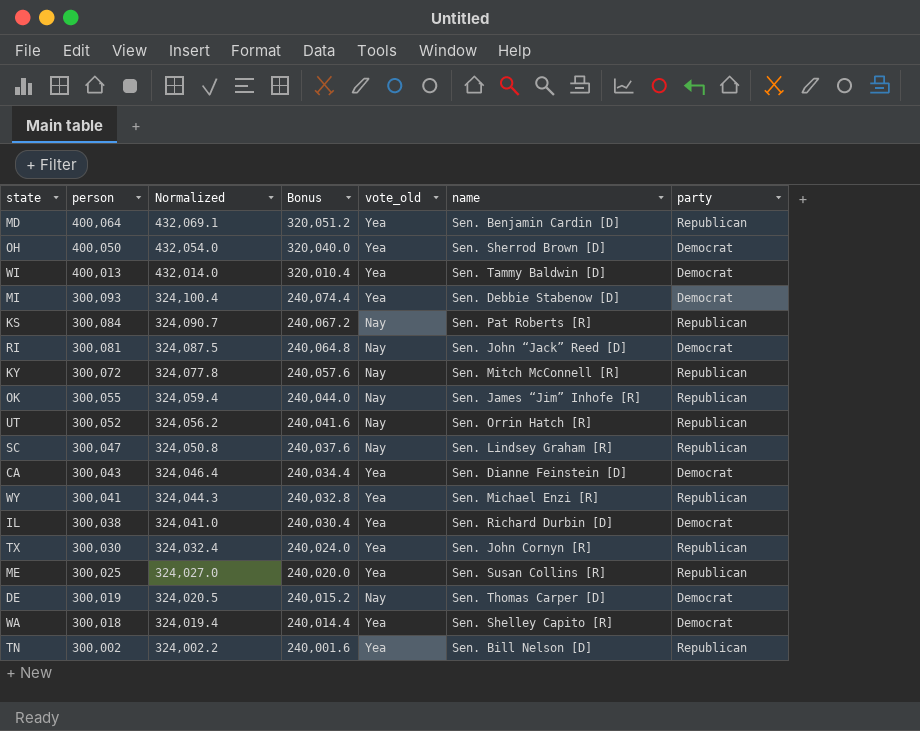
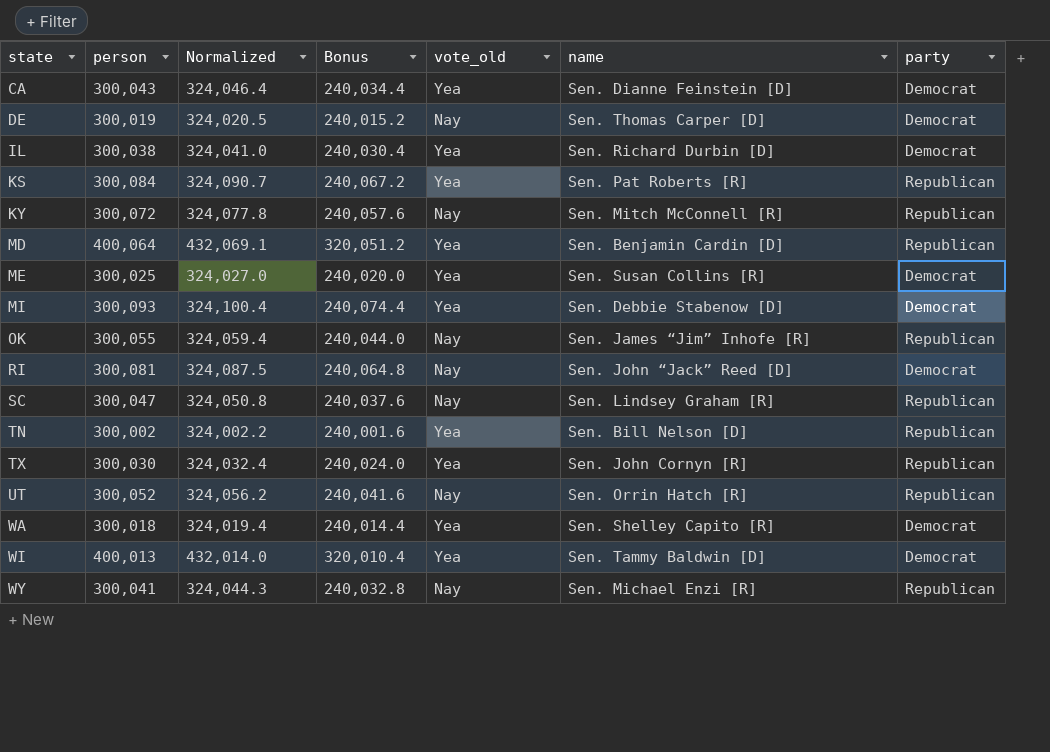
row order: person descending -> state ascending
row OH: 400,050 | 432,054.0 | 320,040.0 | Yea | Sen. Sherrod Brown [D] | Democrat -> none
KS | vote_old: Nay -> Yea
ME | party: Republican -> Democrat
WY | vote_old: Yea -> Nay

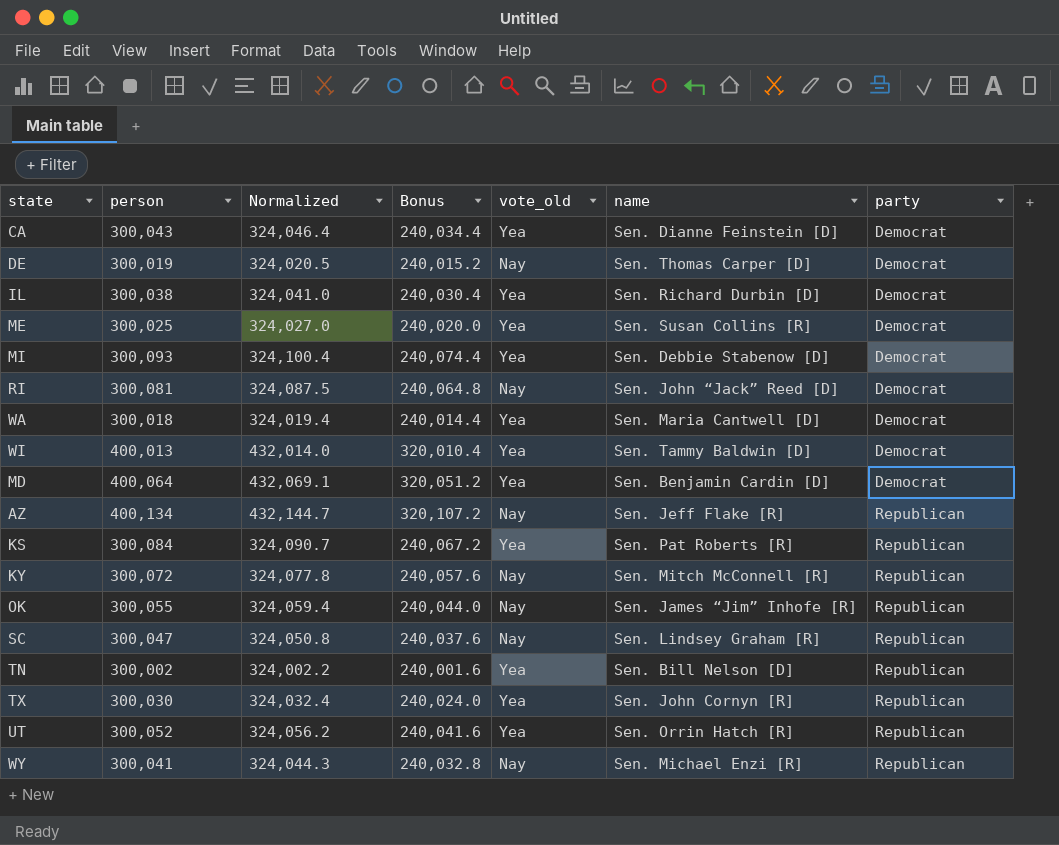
row order: state ascending -> party ascending
WA | name: Sen. Shelley Capito [R] -> Sen. Maria Cantwell [D]
MD | party: Republican -> Democrat
row AZ: none -> 400,134 | 432,144.7 | 320,107.2 | Nay | Sen. Jeff Flake [R] | Republican
UT | vote_old: Nay -> Yea

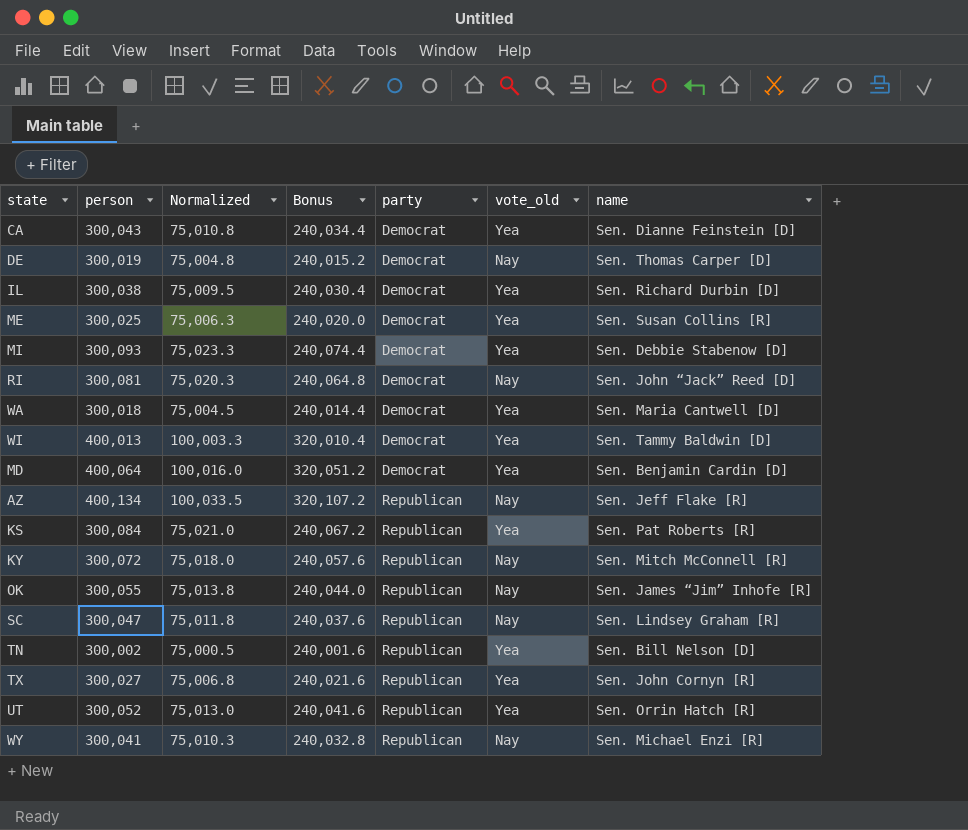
column Normalized | formula: [person] * 1.08 -> [person] * 0.25
column party | position: 7 -> 5
TX | person: 300,030 -> 300,027
TX | Bonus: 240,024.0 -> 240,021.6

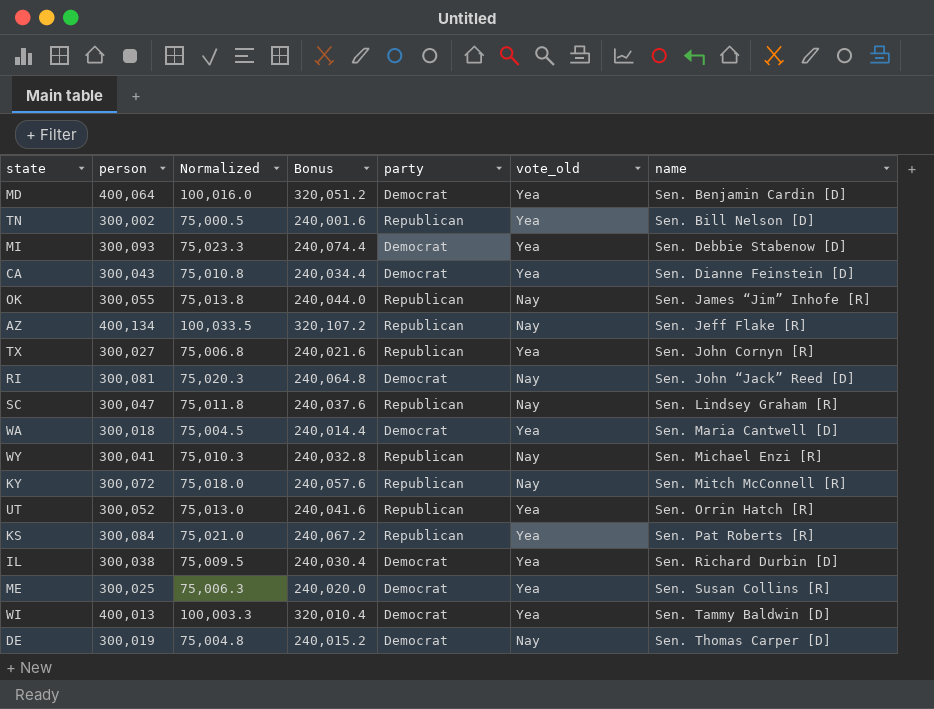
row order: party ascending -> name ascending

